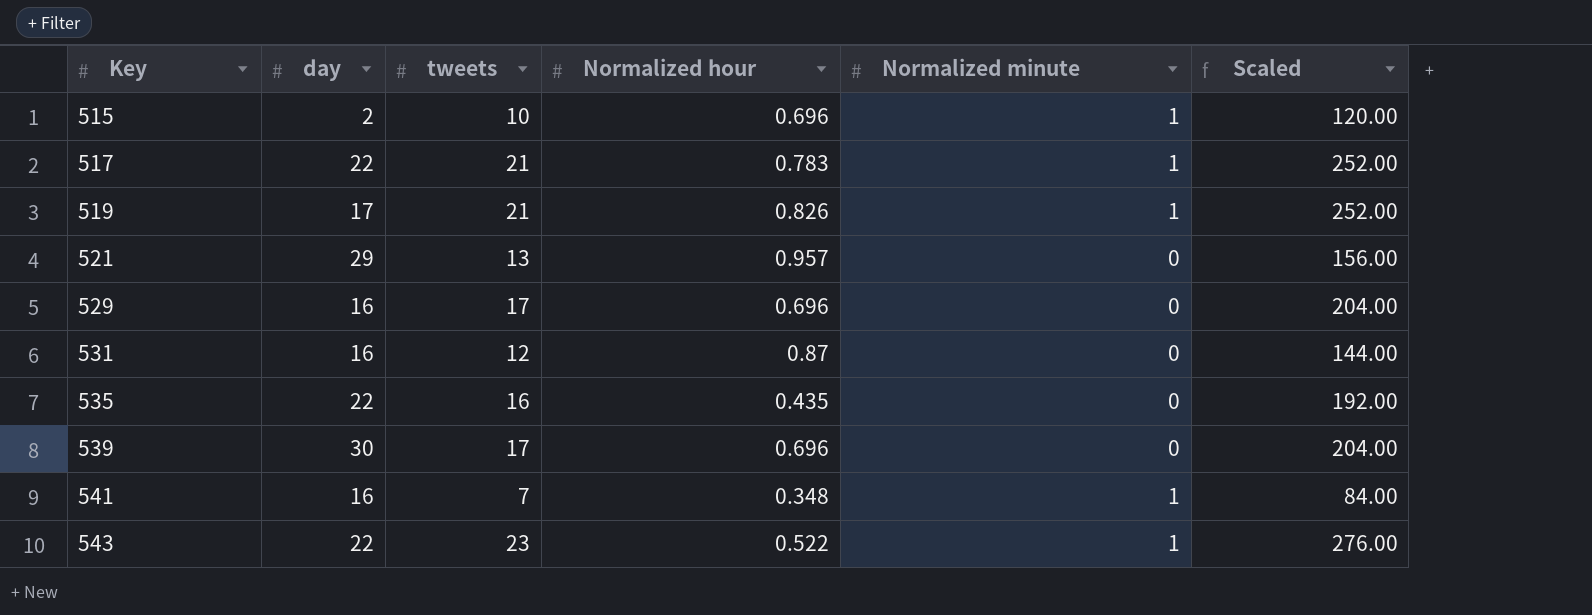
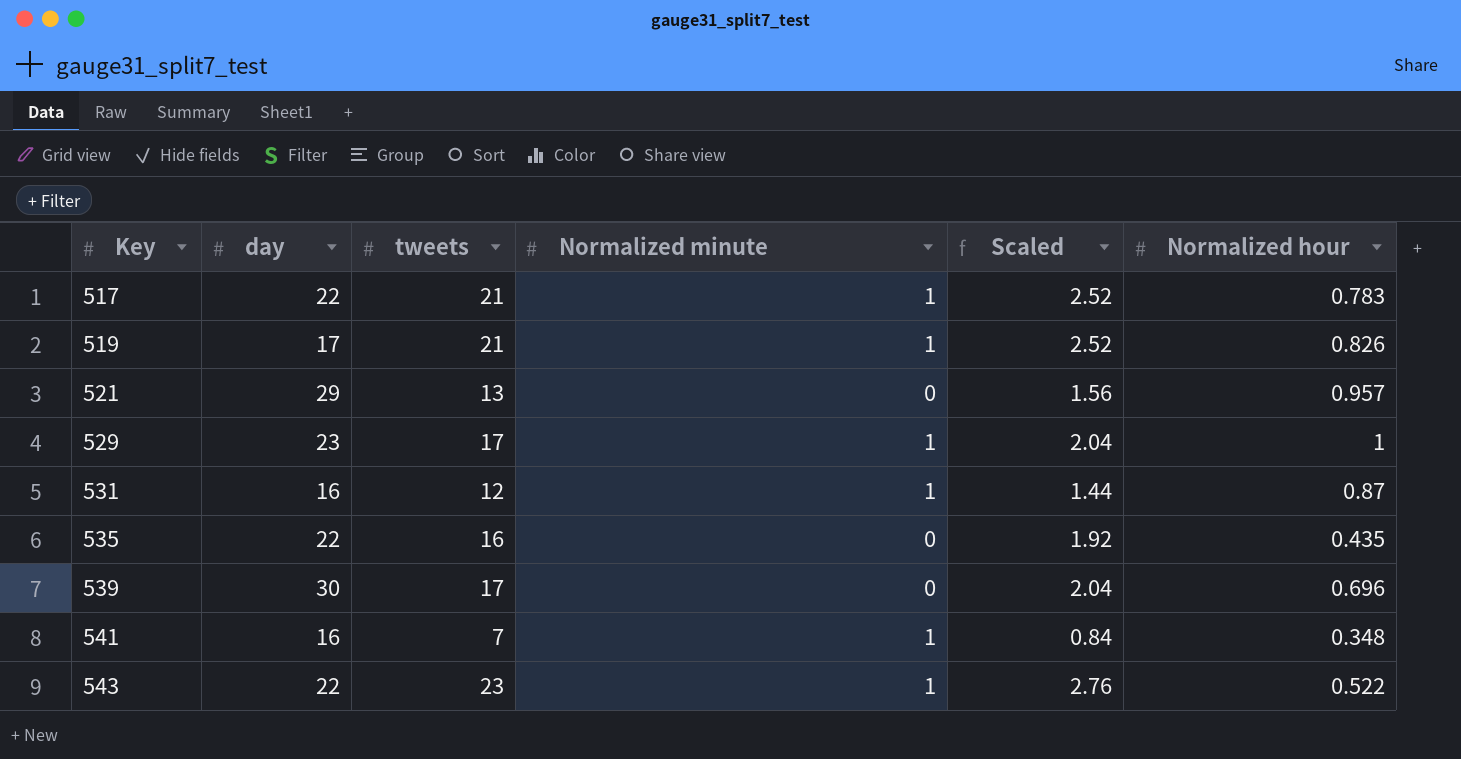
column Scaled | formula: [tweets] * 12 -> [tweets] * 0.12
column Normalized hour | position: 4 -> 6
row 515: 2 | 10 | 0.696 | 1 | 120.00 -> none
529 | day: 16 -> 23
529 | Normalized minute: 0 -> 1
529 | Normalized hour: 0.696 -> 1
531 | Normalized minute: 0 -> 1

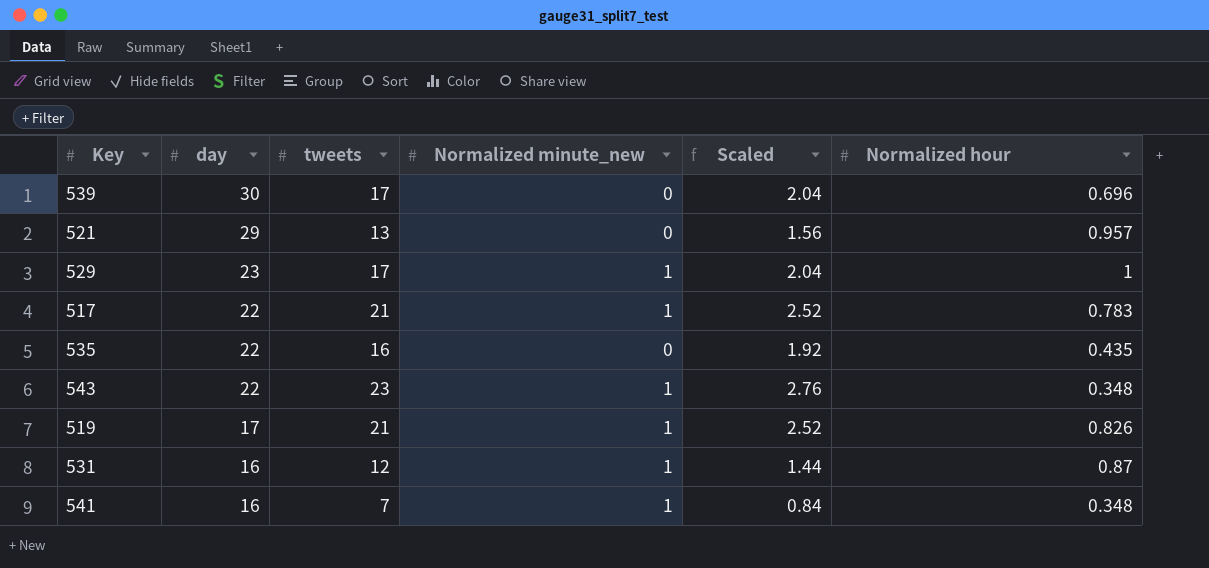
row order: Key ascending -> day descending
column name: Normalized minute -> Normalized minute_new
543 | Normalized hour: 0.522 -> 0.348

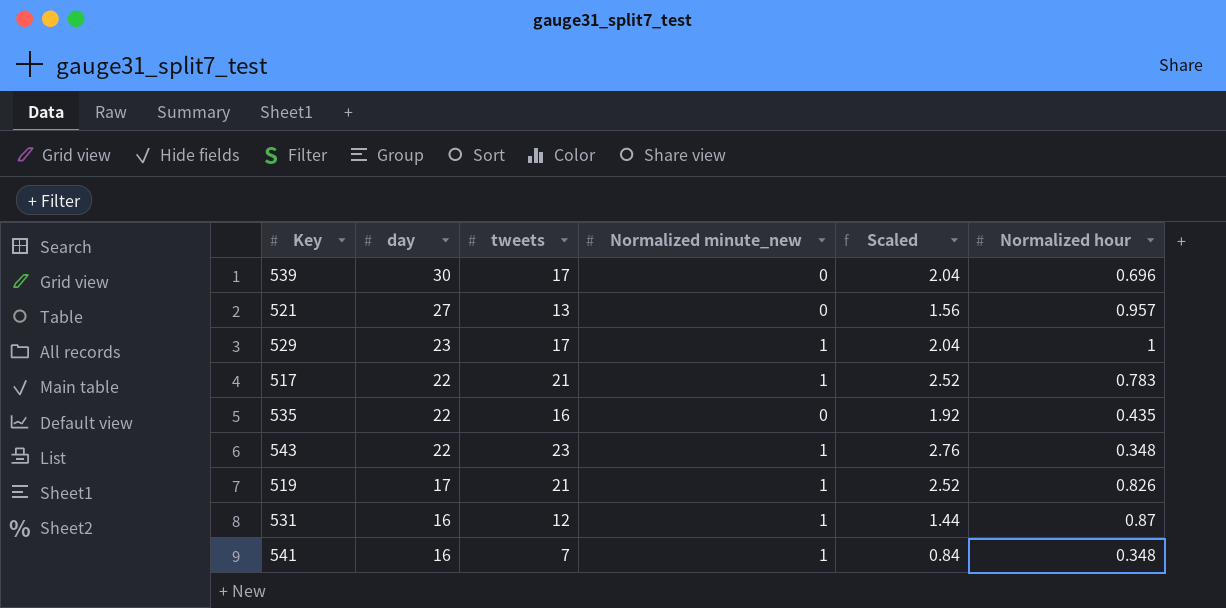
521 | day: 29 -> 27

